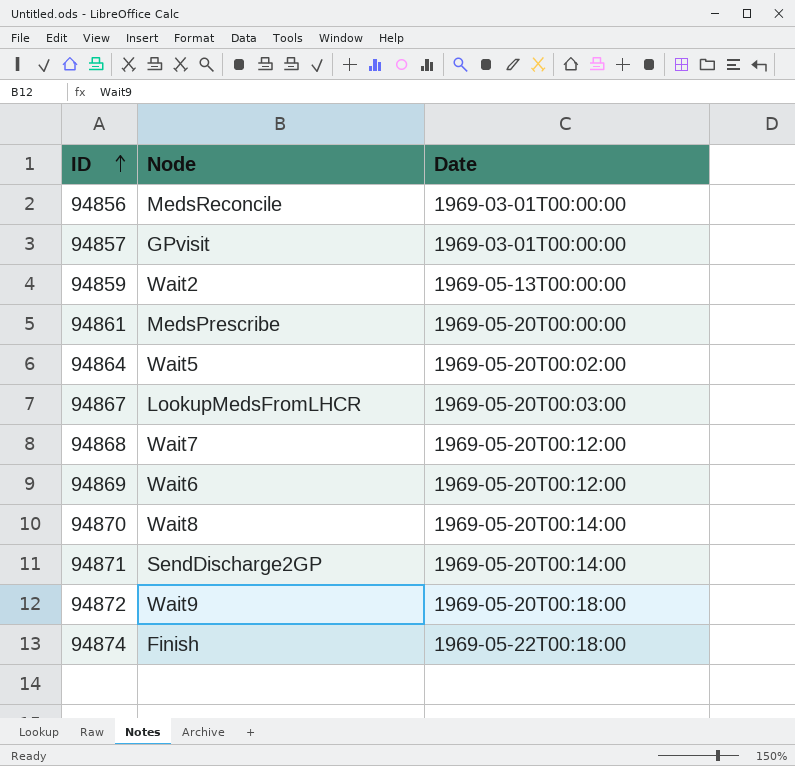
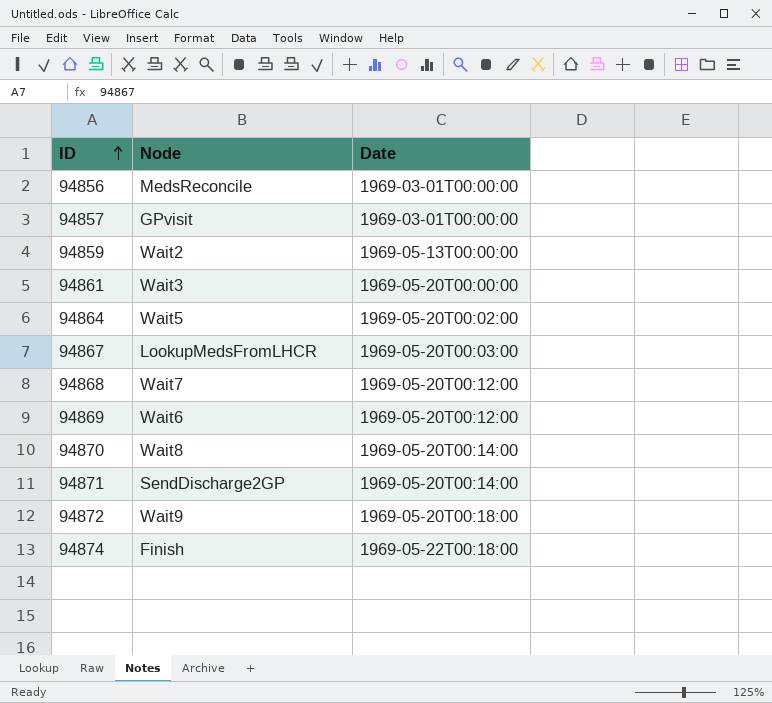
94861 | Node: MedsPrescribe -> Wait3

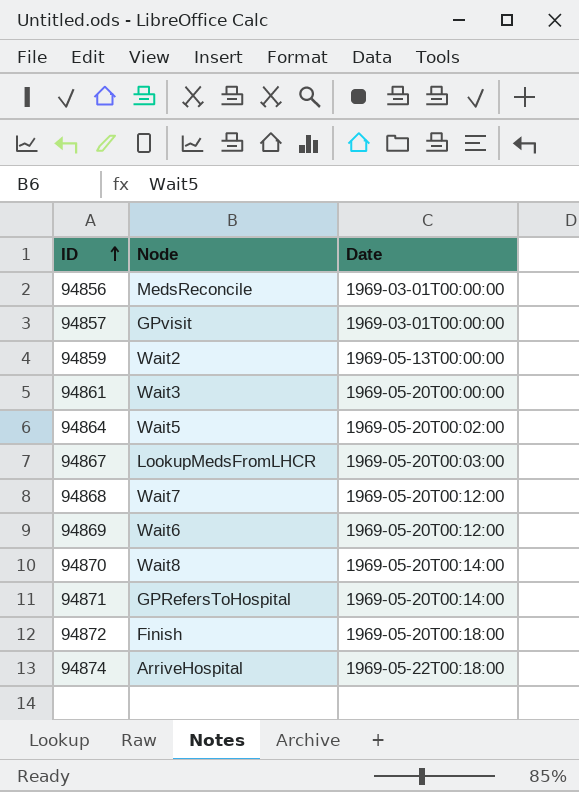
94871 | Node: SendDischarge2GP -> GPRefersToHospital
94872 | Node: Wait9 -> Finish
94874 | Node: Finish -> ArriveHospital

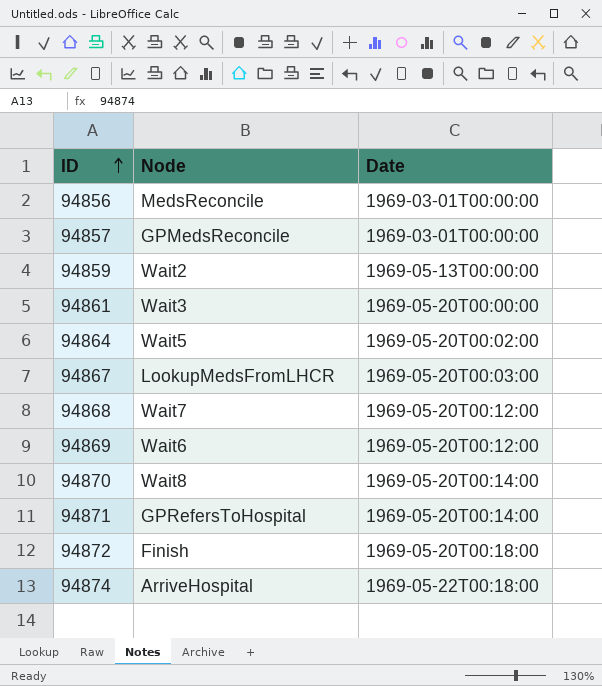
94857 | Node: GPvisit -> GPMedsReconcile

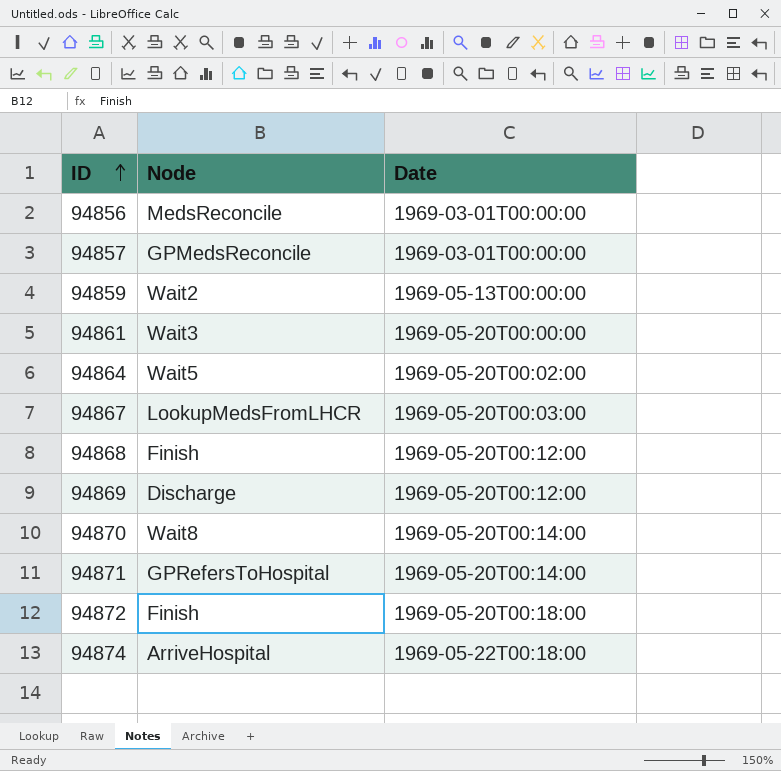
94868 | Node: Wait7 -> Finish
94869 | Node: Wait6 -> Discharge

